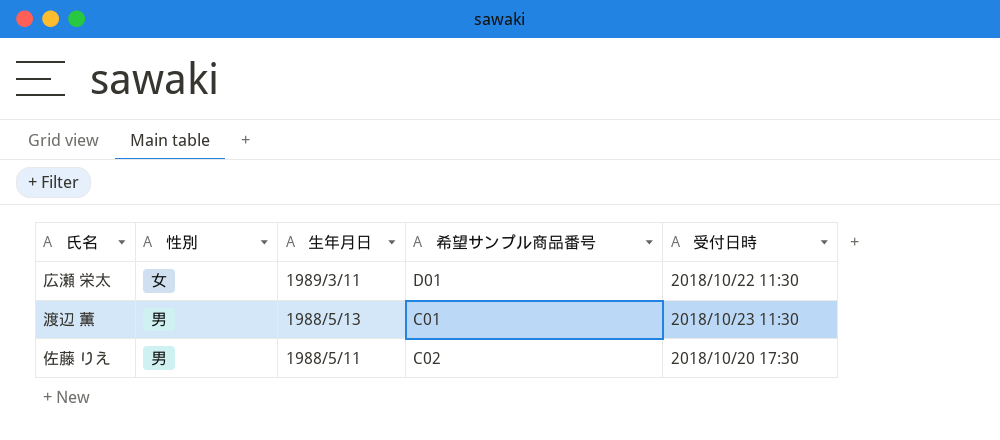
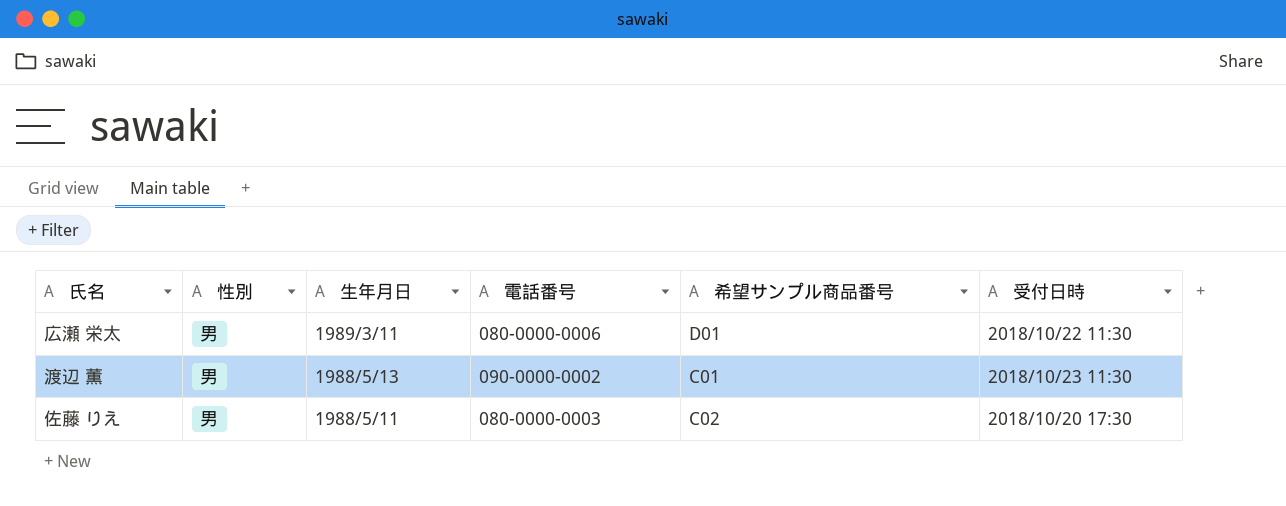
column 電話番号 | position: none -> 4
広瀬 栄太 | 性別: 女 -> 男

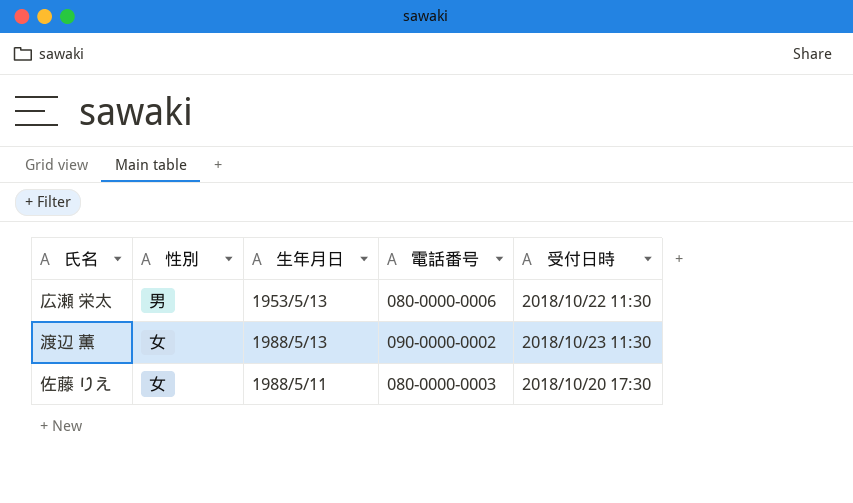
column 希望サンプル商品番号 | position: 5 -> none
広瀬 栄太 | 生年月日: 1989/3/11 -> 1953/5/13
渡辺 薫 | 性別: 男 -> 女
佐藤 りえ | 性別: 男 -> 女

